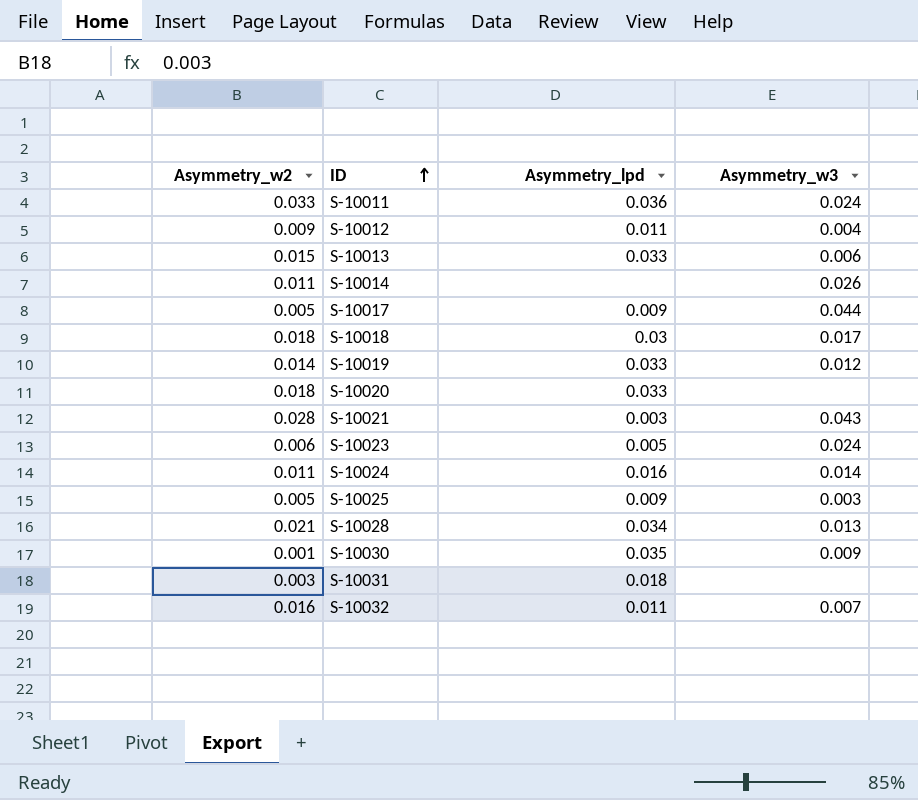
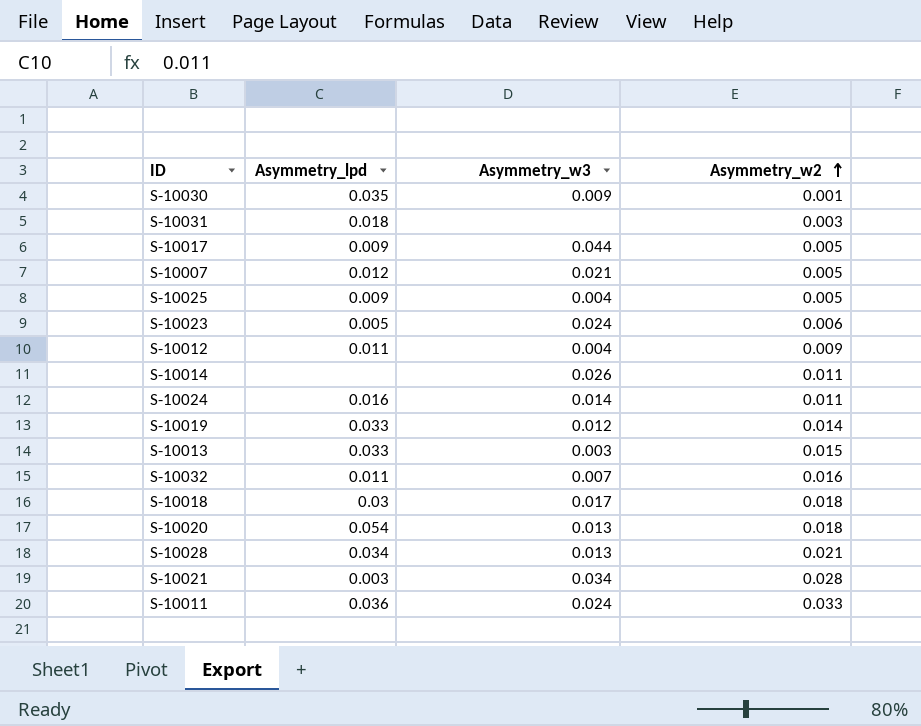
row order: ID ascending -> Asymmetry_w2 ascending
column Asymmetry_w2 | position: 1 -> 4
row S-10007: none -> 0.012 | 0.021 | 0.005
S-10025 | Asymmetry_w3: 0.003 -> 0.004
S-10013 | Asymmetry_w3: 0.006 -> 0.003
S-10020 | Asymmetry_lpd: 0.033 -> 0.054
S-10020 | Asymmetry_w3: none -> 0.013
S-10021 | Asymmetry_w3: 0.043 -> 0.034

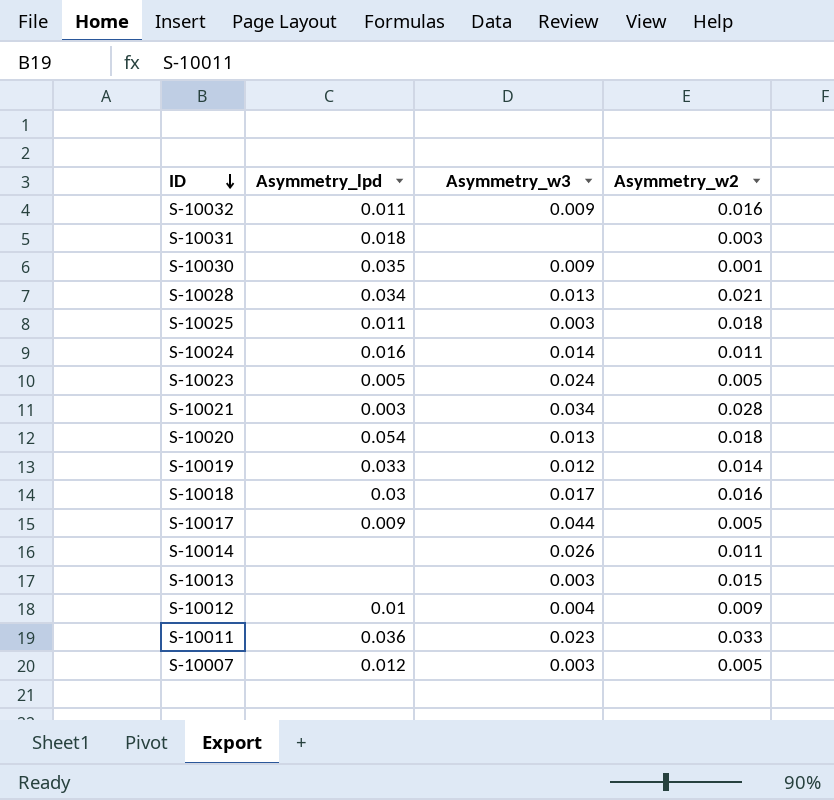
row order: Asymmetry_w2 ascending -> ID descending
S-10032 | Asymmetry_w3: 0.007 -> 0.009
S-10025 | Asymmetry_lpd: 0.009 -> 0.011
S-10025 | Asymmetry_w3: 0.004 -> 0.003
S-10025 | Asymmetry_w2: 0.005 -> 0.018
S-10023 | Asymmetry_w2: 0.006 -> 0.005
S-10018 | Asymmetry_w2: 0.018 -> 0.016
S-10013 | Asymmetry_lpd: 0.033 -> none
S-10012 | Asymmetry_lpd: 0.011 -> 0.01
S-10011 | Asymmetry_w3: 0.024 -> 0.023
S-10007 | Asymmetry_w3: 0.021 -> 0.003

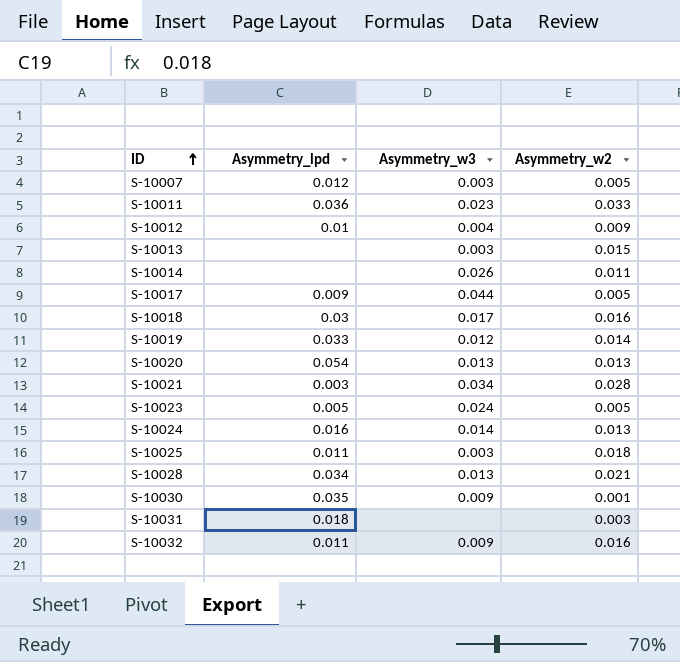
row order: ID descending -> ID ascending
S-10020 | Asymmetry_w2: 0.018 -> 0.013
S-10024 | Asymmetry_w2: 0.011 -> 0.013

